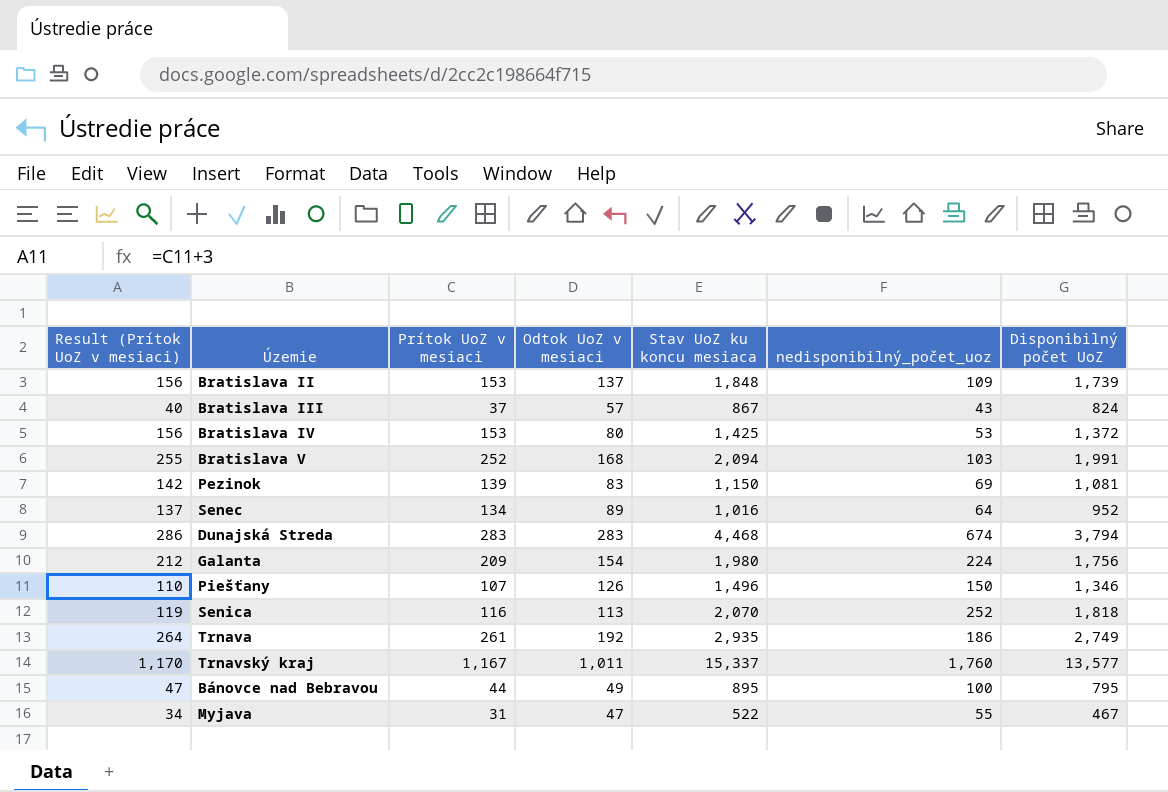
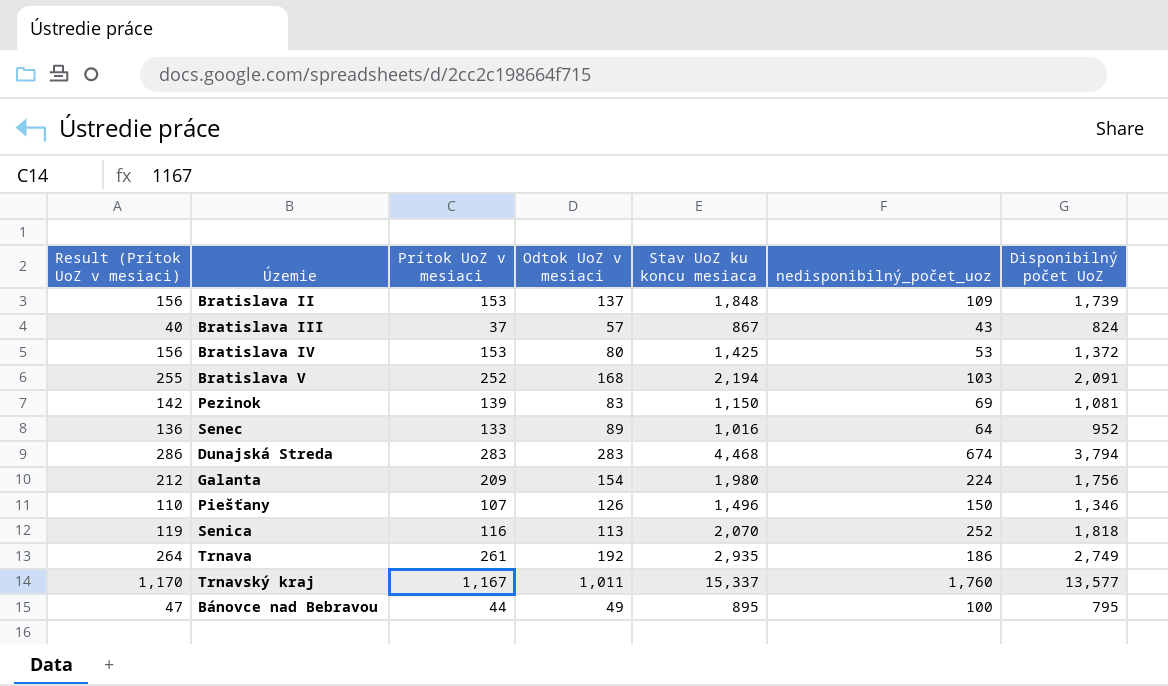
row Myjava: 34 | 31 | 47 | 522 | 55 | 467 -> none
Bratislava V | Stav UoZ ku koncu mesiaca: 2,094 -> 2,194
Bratislava V | Disponibilný počet UoZ: 1,991 -> 2,091
Senec | Result (Prítok UoZ v mesiaci): 137 -> 136
Senec | Prítok UoZ v mesiaci: 134 -> 133

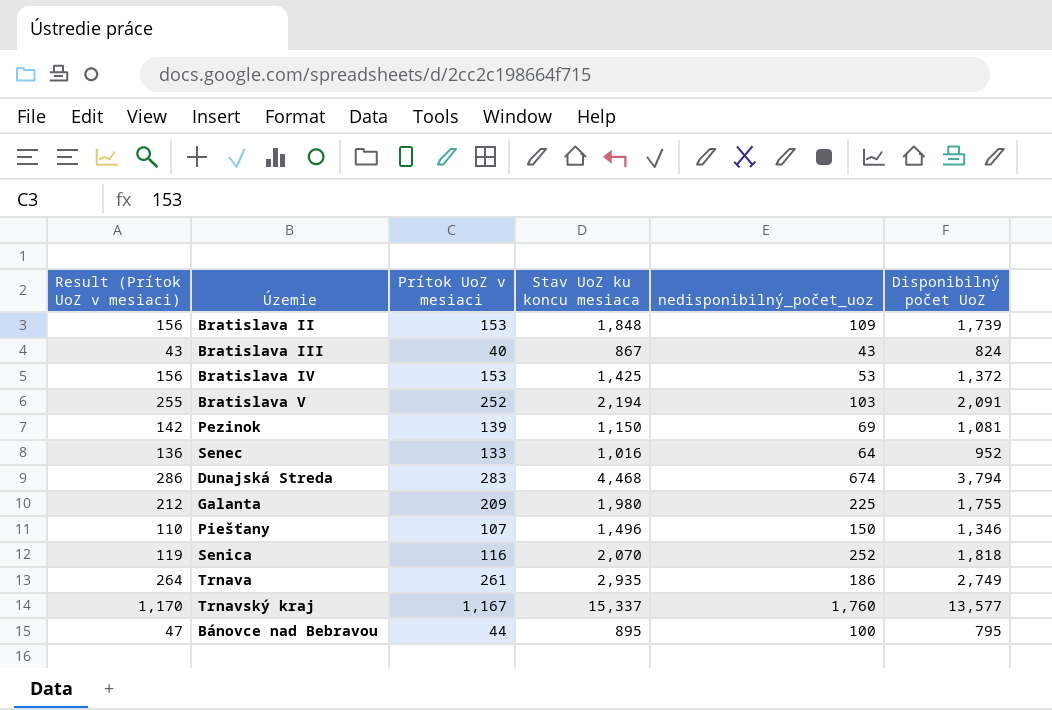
column Odtok UoZ v mesiaci | position: 4 -> none
Bratislava III | Result (Prítok UoZ v mesiaci): 40 -> 43
Bratislava III | Prítok UoZ v mesiaci: 37 -> 40
Galanta | nedisponibilný_počet_uoz: 224 -> 225
Galanta | Disponibilný počet UoZ: 1,756 -> 1,755

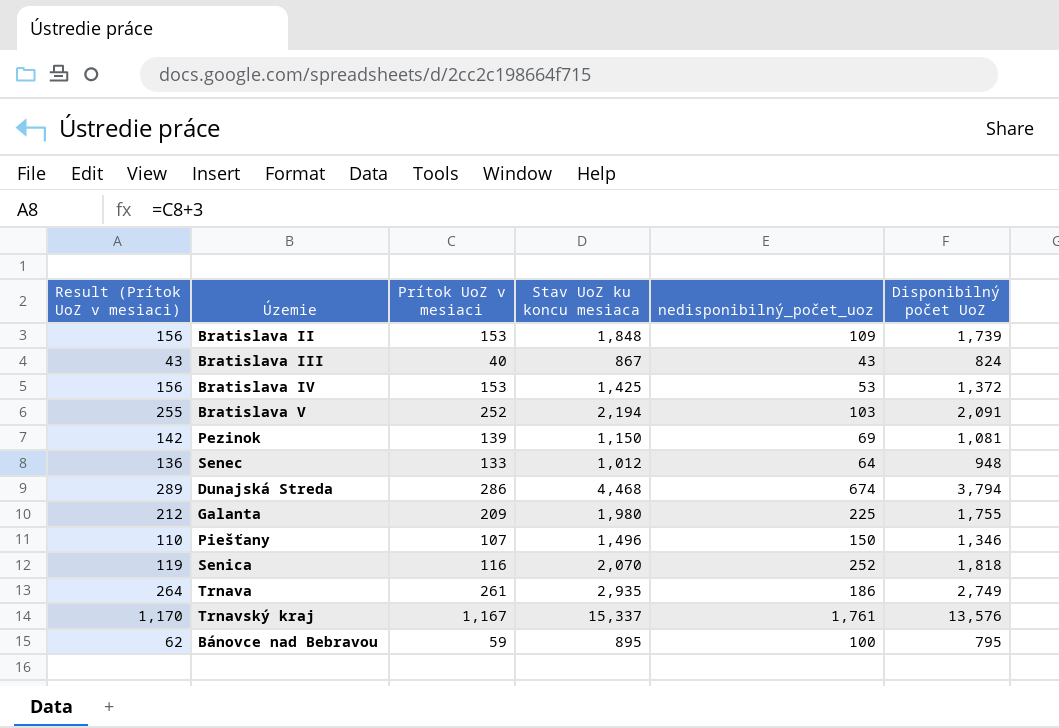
Senec | Stav UoZ ku koncu mesiaca: 1,016 -> 1,012
Senec | Disponibilný počet UoZ: 952 -> 948
Dunajská Streda | Result (Prítok UoZ v mesiaci): 286 -> 289
Dunajská Streda | Prítok UoZ v mesiaci: 283 -> 286
Trnavský kraj | nedisponibilný_počet_uoz: 1,760 -> 1,761
Trnavský kraj | Disponibilný počet UoZ: 13,577 -> 13,576
Bánovce nad Bebravou | Result (Prítok UoZ v mesiaci): 47 -> 62
Bánovce nad Bebravou | Prítok UoZ v mesiaci: 44 -> 59

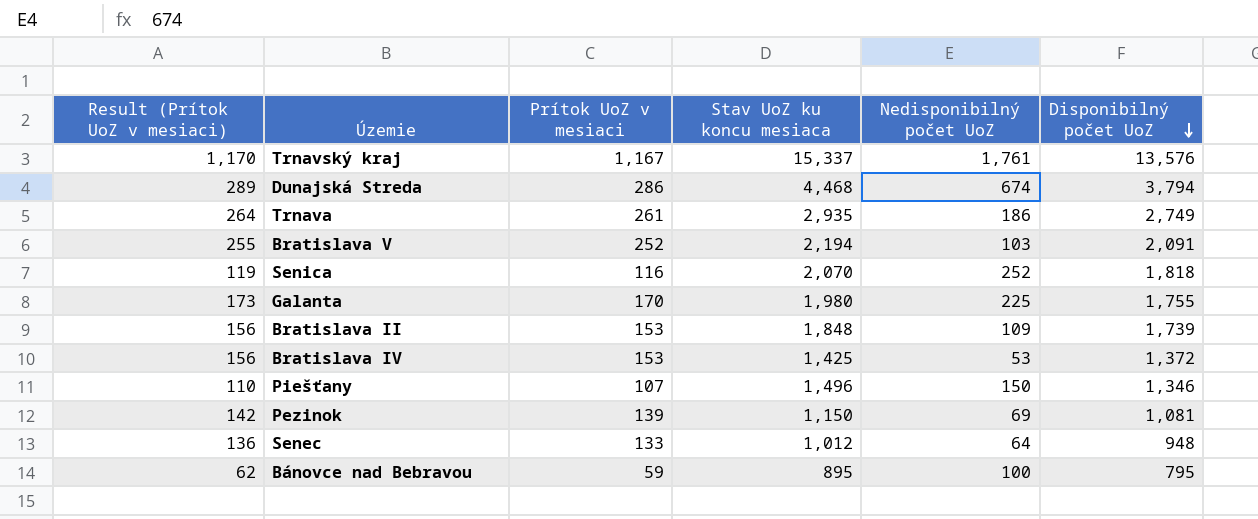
row order: none -> Disponibilný počet UoZ descending
column name: nedisponibilný_počet_uoz -> Nedisponibilný počet UoZ
row Bratislava III: 43 | 40 | 867 | 43 | 824 -> none
Galanta | Result (Prítok UoZ v mesiaci): 212 -> 173
Galanta | Prítok UoZ v mesiaci: 209 -> 170

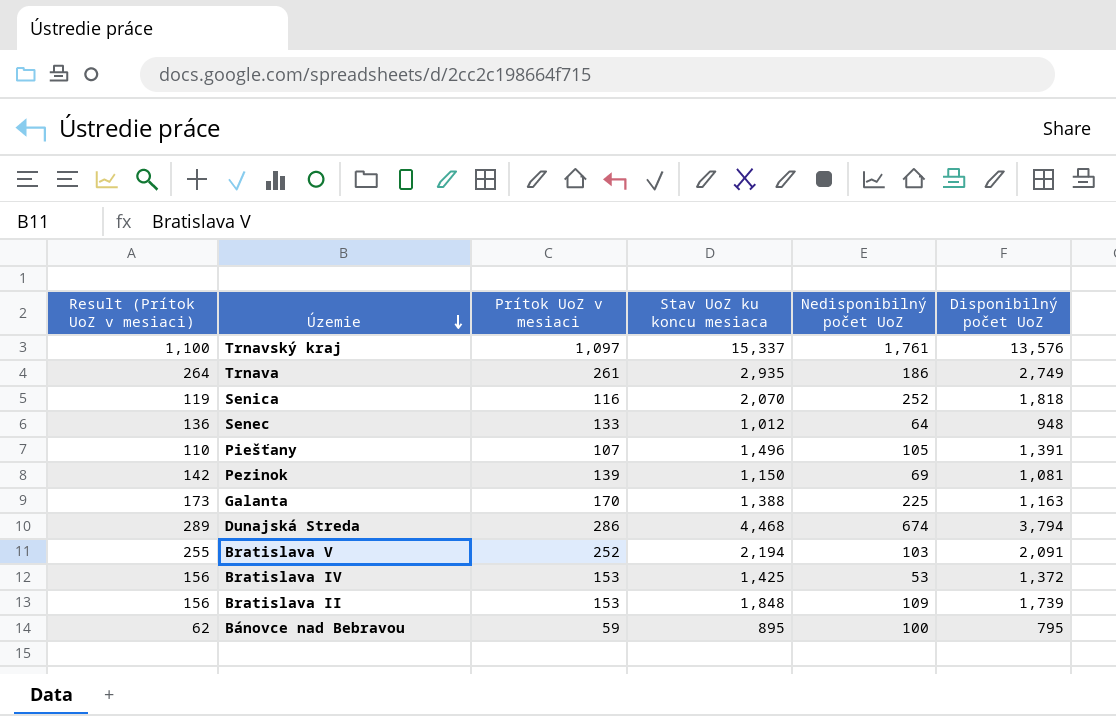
row order: Disponibilný počet UoZ descending -> Územie descending
Trnavský kraj | Result (Prítok UoZ v mesiaci): 1,170 -> 1,100
Trnavský kraj | Prítok UoZ v mesiaci: 1,167 -> 1,097
Piešťany | Nedisponibilný počet UoZ: 150 -> 105
Piešťany | Disponibilný počet UoZ: 1,346 -> 1,391
Galanta | Stav UoZ ku koncu mesiaca: 1,980 -> 1,388
Galanta | Disponibilný počet UoZ: 1,755 -> 1,163

